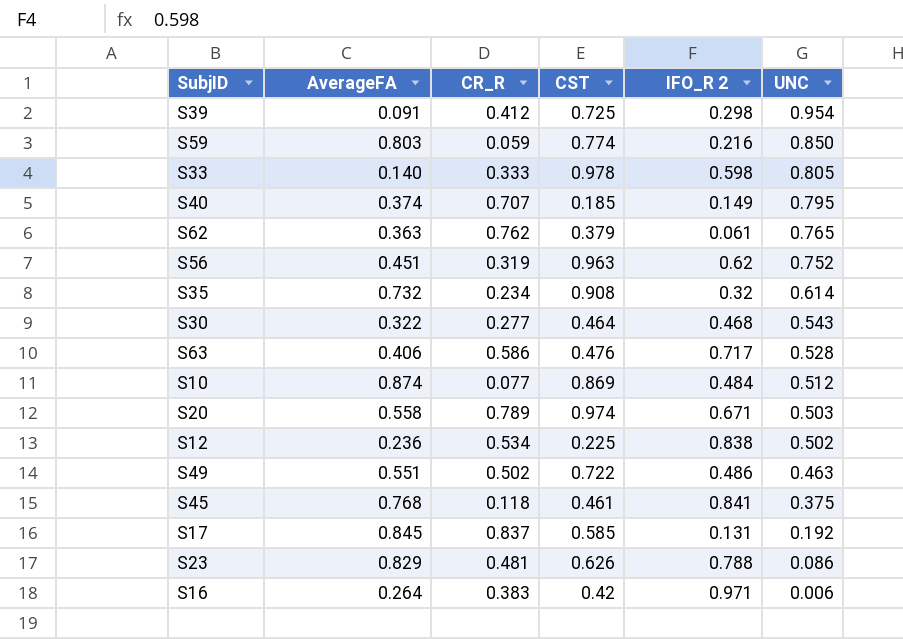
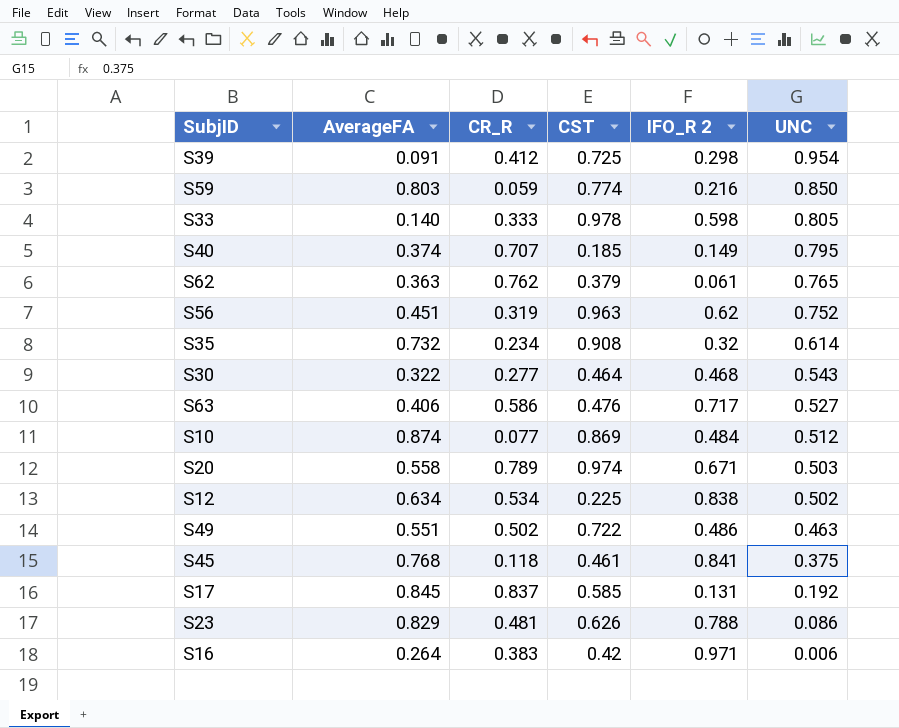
S63 | UNC: 0.528 -> 0.527
S12 | AverageFA: 0.236 -> 0.634

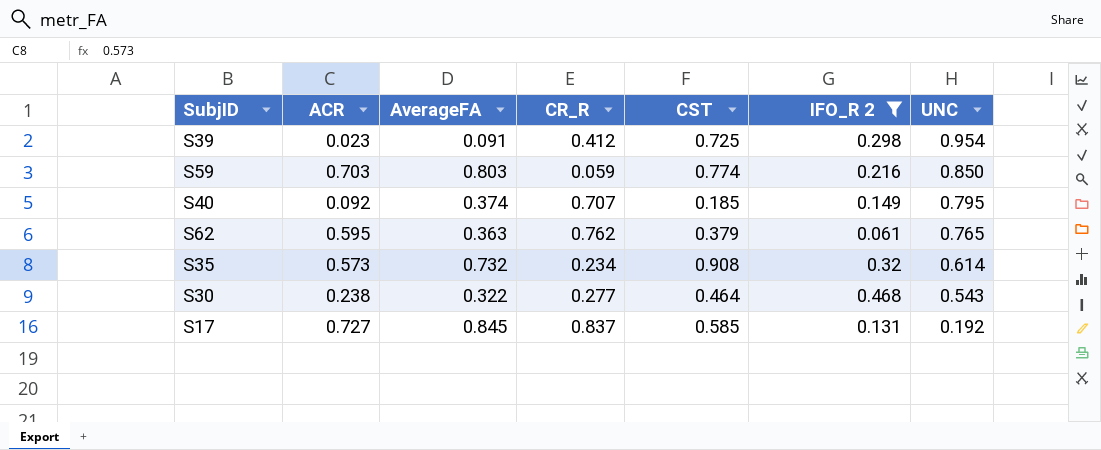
filter: none -> IFO_R 2 <= 0.468
column ACR | position: none -> 2

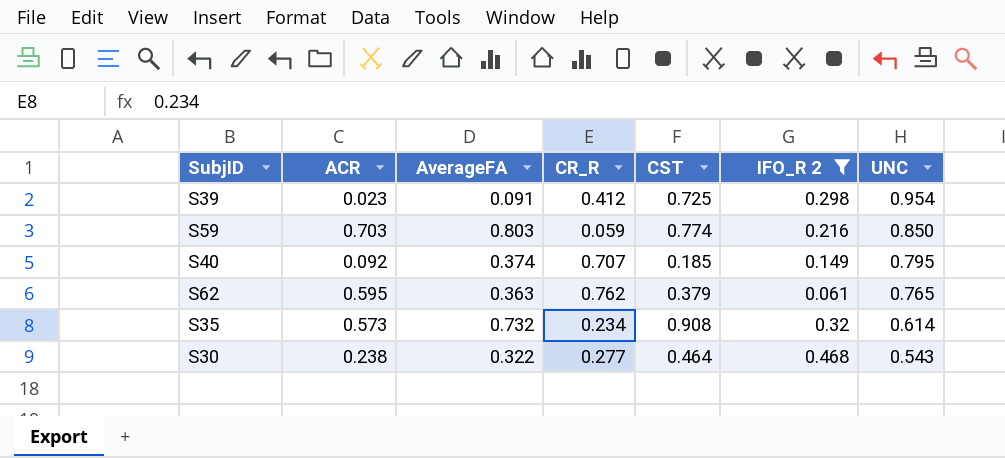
row S17: 0.727 | 0.845 | 0.837 | 0.585 | 0.131 | 0.192 -> none

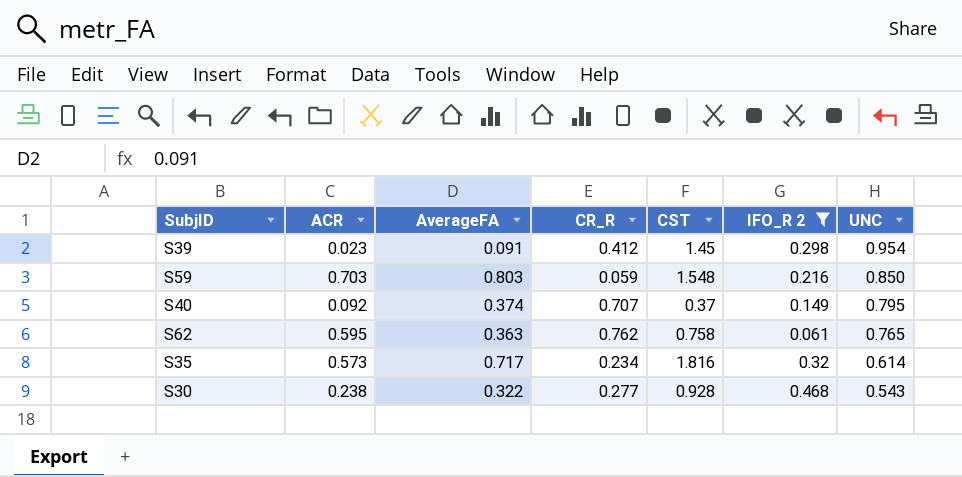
S39 | CST: 0.725 -> 1.45
S59 | CST: 0.774 -> 1.548
S40 | CST: 0.185 -> 0.37
S62 | CST: 0.379 -> 0.758
S35 | AverageFA: 0.732 -> 0.717
S35 | CST: 0.908 -> 1.816
S30 | CST: 0.464 -> 0.928

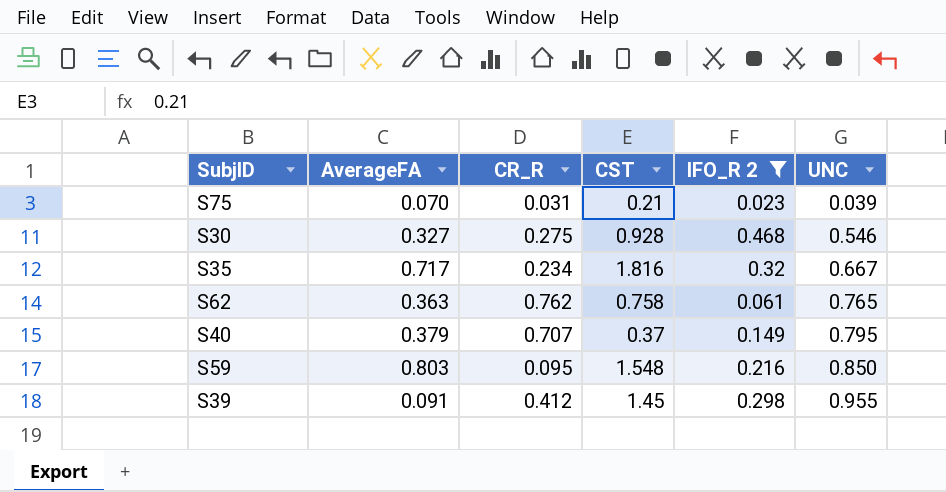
row order: UNC descending -> UNC ascending
column ACR | position: 2 -> none
row S75: none -> 0.070 | 0.031 | 0.21 | 0.023 | 0.039
S30 | AverageFA: 0.322 -> 0.327
S30 | CR_R: 0.277 -> 0.275
S30 | UNC: 0.543 -> 0.546
S35 | UNC: 0.614 -> 0.667
S40 | AverageFA: 0.374 -> 0.379
S59 | CR_R: 0.059 -> 0.095
S39 | UNC: 0.954 -> 0.955

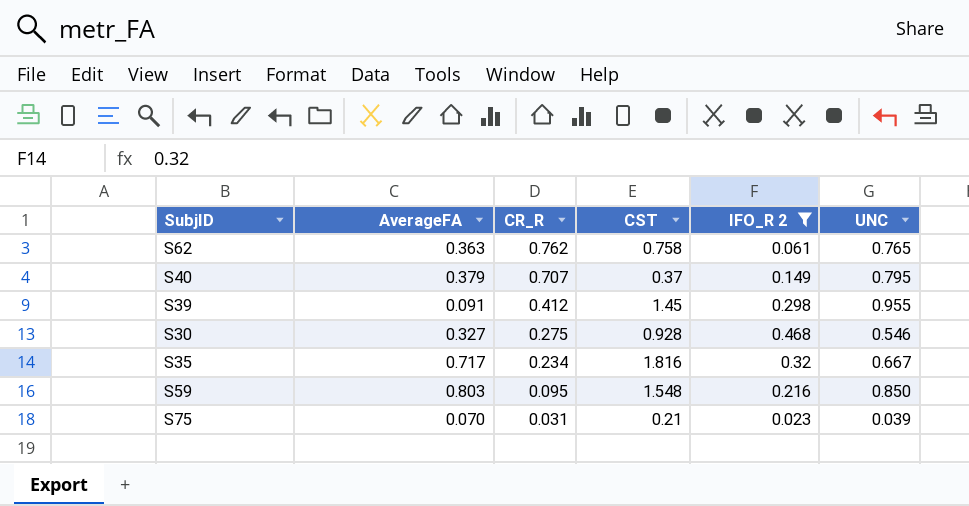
row order: UNC ascending -> CR_R descending

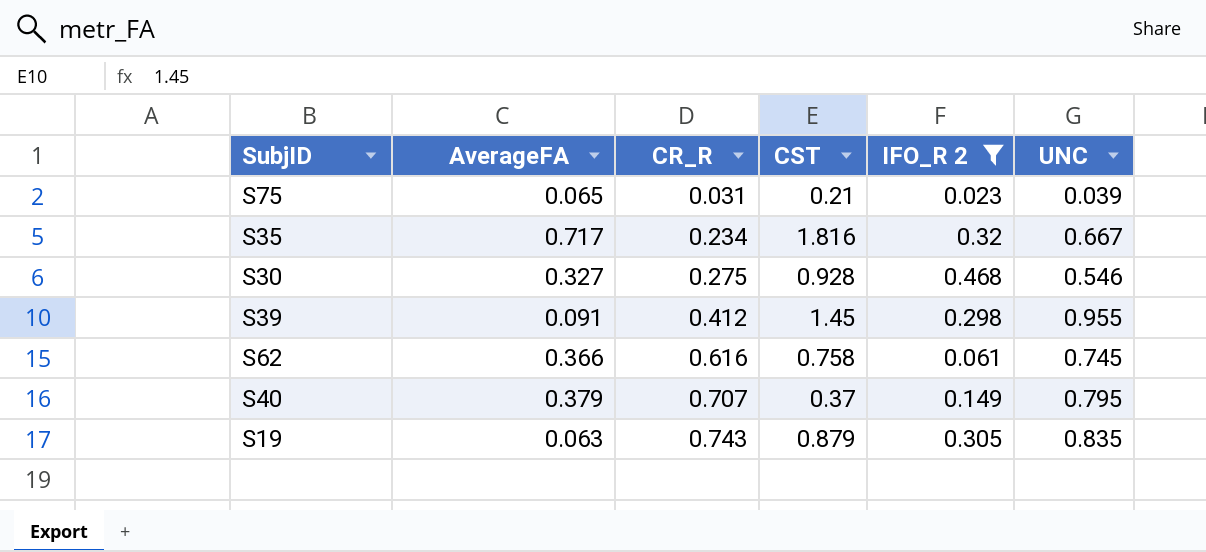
row order: CR_R descending -> CR_R ascending
row S59: 0.803 | 0.095 | 1.548 | 0.216 | 0.850 -> none
S75 | AverageFA: 0.070 -> 0.065
S62 | AverageFA: 0.363 -> 0.366
S62 | CR_R: 0.762 -> 0.616
S62 | UNC: 0.765 -> 0.745
row S19: none -> 0.063 | 0.743 | 0.879 | 0.305 | 0.835

